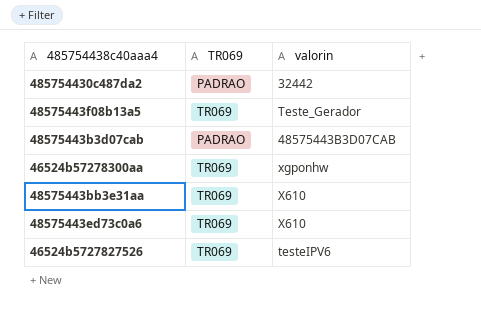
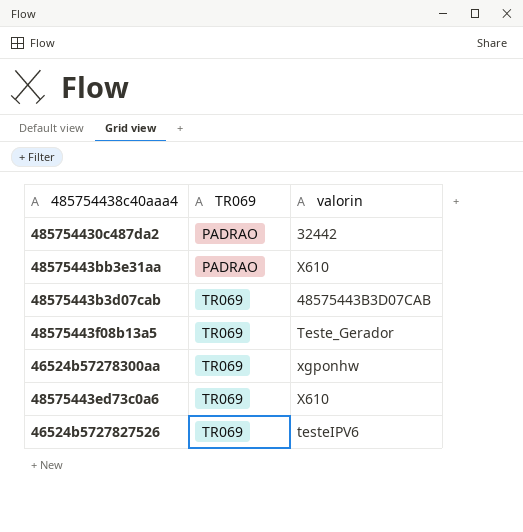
row order: none -> TR069 ascending
48575443bb3e31aa | TR069: TR069 -> PADRAO
48575443b3d07cab | TR069: PADRAO -> TR069

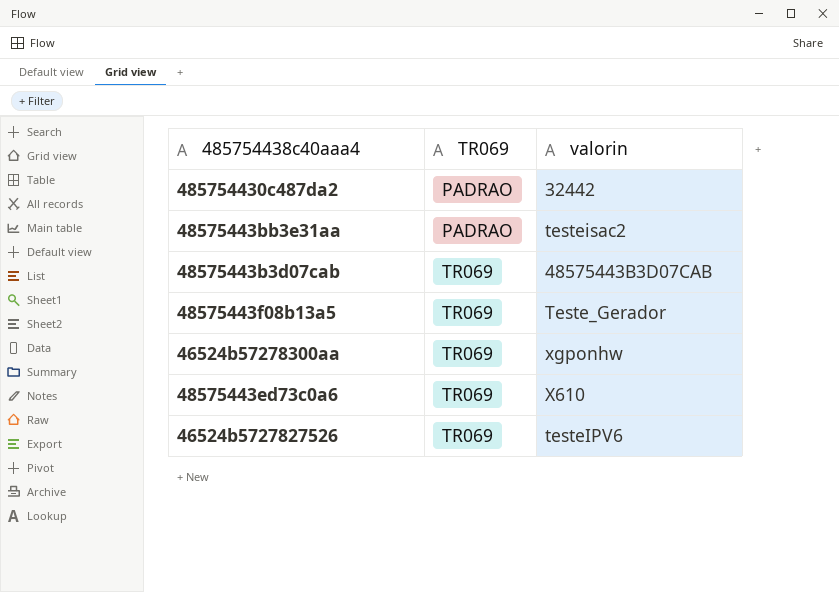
48575443bb3e31aa | valorin: X610 -> testeisac2

